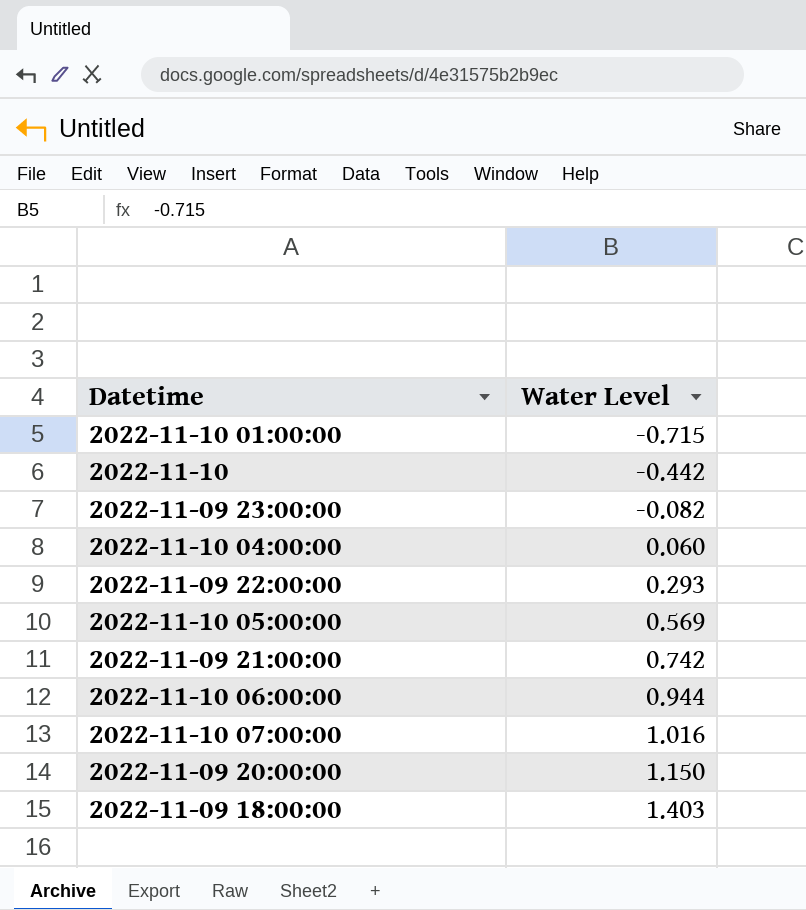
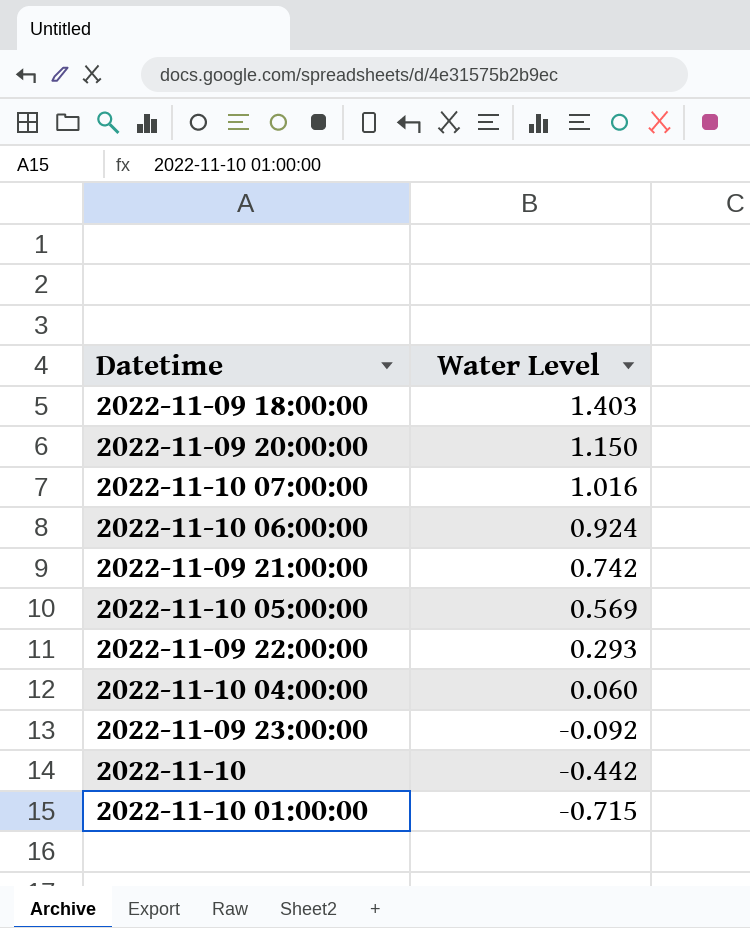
row order: Water Level ascending -> Water Level descending
2022-11-10 06:00:00 | Water Level: 0.944 -> 0.924
2022-11-09 23:00:00 | Water Level: -0.082 -> -0.092

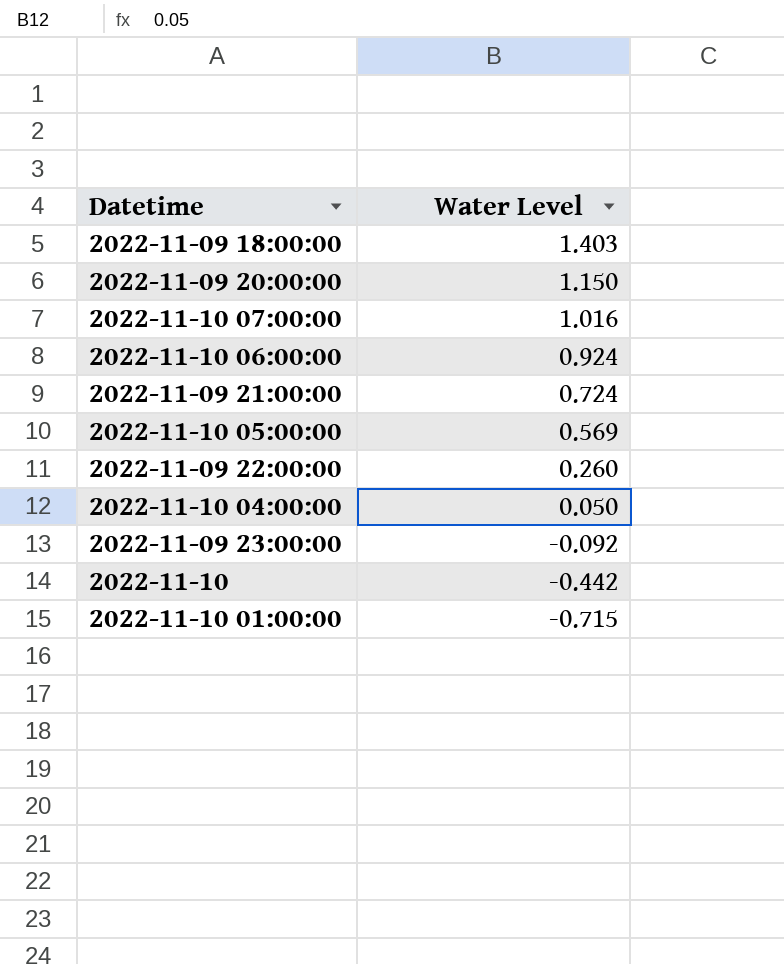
2022-11-09 21:00:00 | Water Level: 0.742 -> 0.724
2022-11-09 22:00:00 | Water Level: 0.293 -> 0.260
2022-11-10 04:00:00 | Water Level: 0.060 -> 0.050

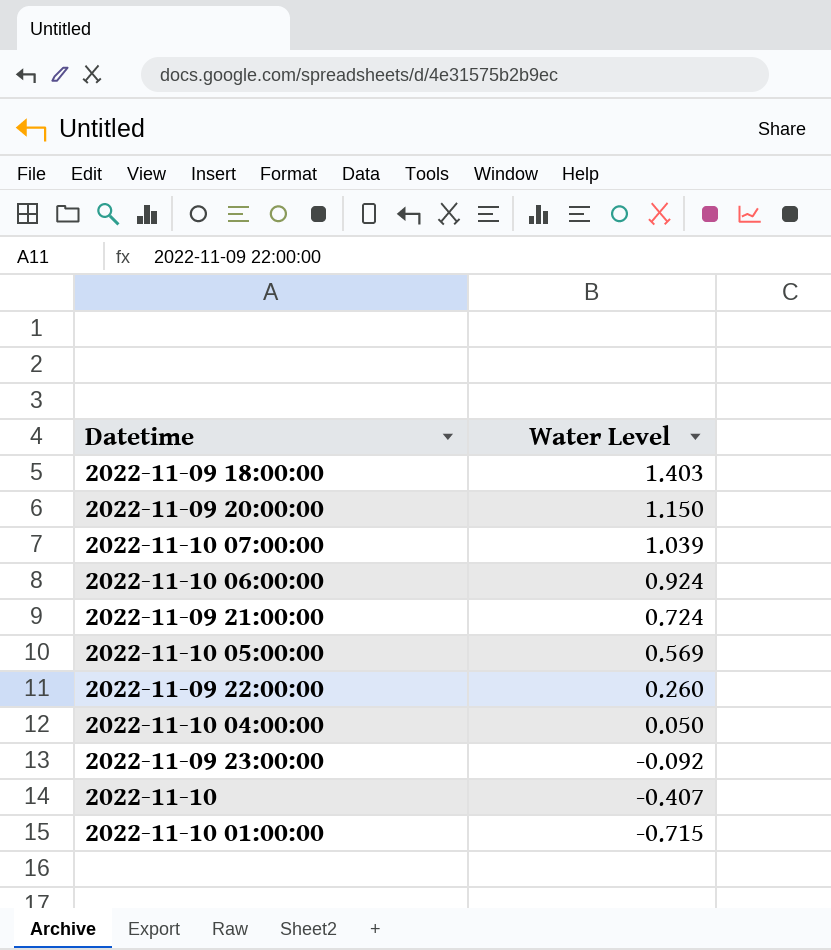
2022-11-10 07:00:00 | Water Level: 1.016 -> 1.039
2022-11-10 | Water Level: -0.442 -> -0.407

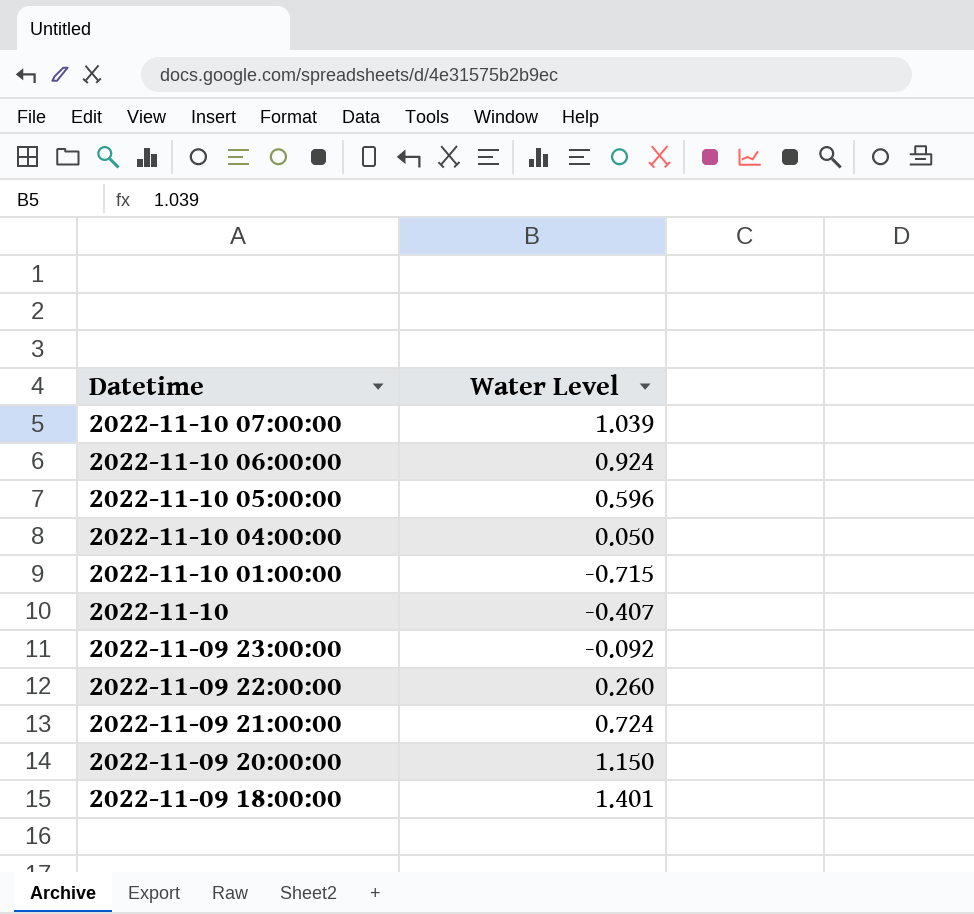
row order: Water Level descending -> Datetime descending
2022-11-10 05:00:00 | Water Level: 0.569 -> 0.596
2022-11-09 18:00:00 | Water Level: 1.403 -> 1.401

